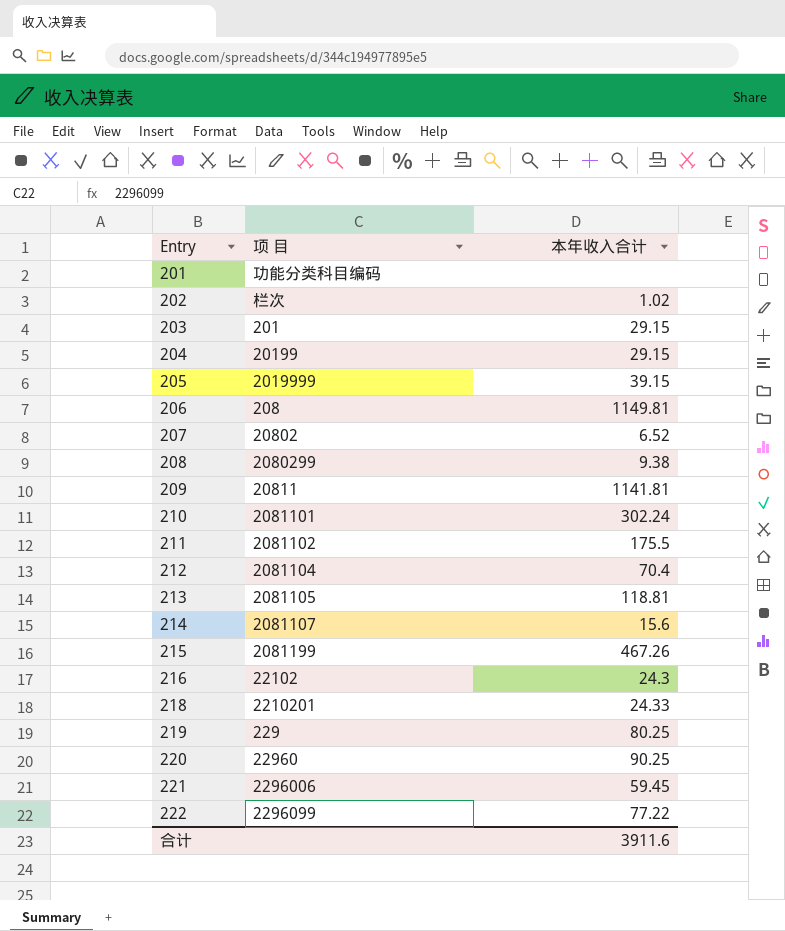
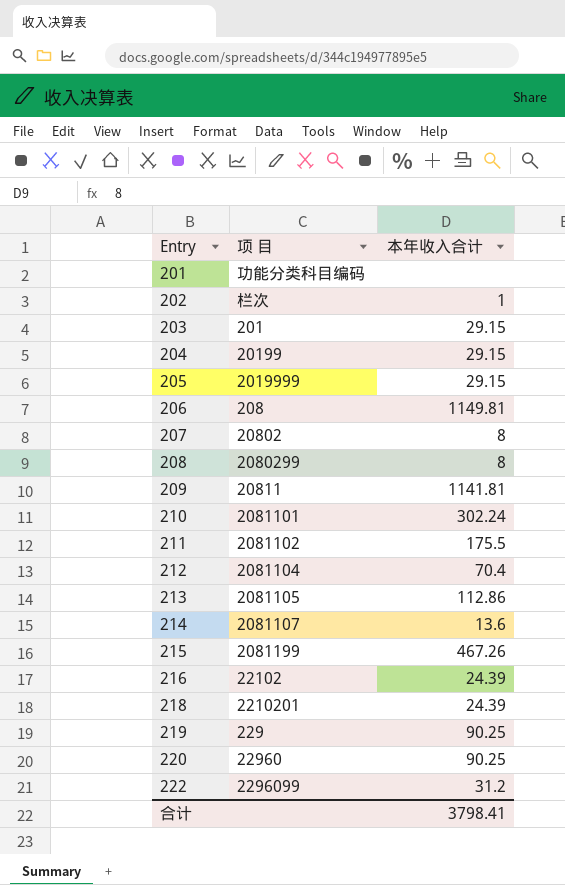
row 221: 2296006 | 59.45 -> none
202 | 本年收入合计: 1.02 -> 1
205 | 本年收入合计: 39.15 -> 29.15
207 | 本年收入合计: 6.52 -> 8
208 | 本年收入合计: 9.38 -> 8
213 | 本年收入合计: 118.81 -> 112.86
214 | 本年收入合计: 15.6 -> 13.6
216 | 本年收入合计: 24.3 -> 24.39
218 | 本年收入合计: 24.33 -> 24.39
219 | 本年收入合计: 80.25 -> 90.25
222 | 本年收入合计: 77.22 -> 31.2
合计 | 本年收入合计: 3911.6 -> 3798.41

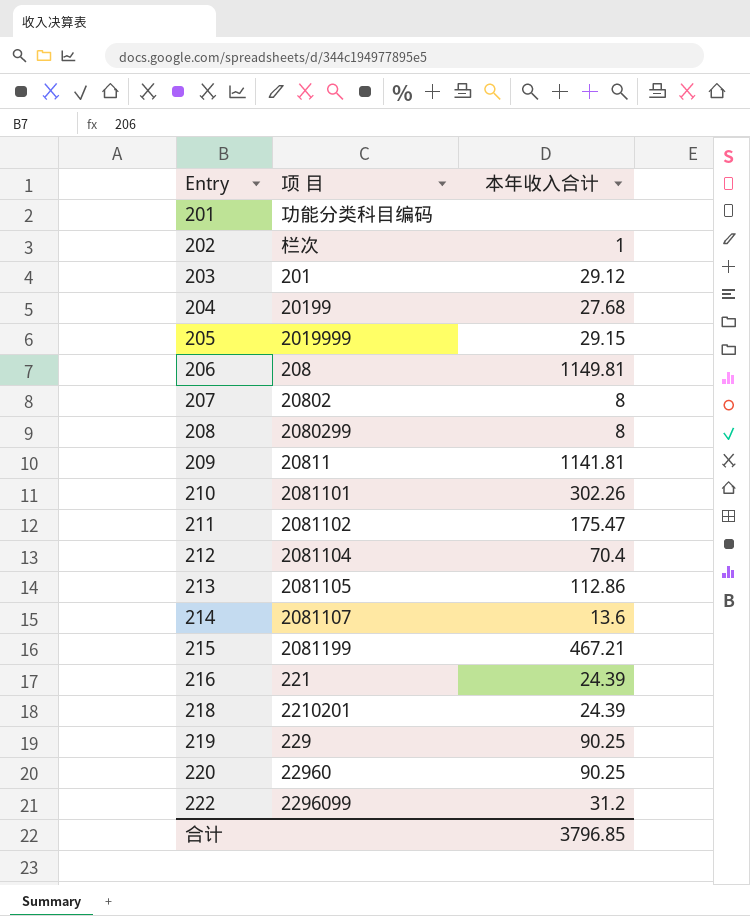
203 | 本年收入合计: 29.15 -> 29.12
204 | 本年收入合计: 29.15 -> 27.68
210 | 本年收入合计: 302.24 -> 302.26
211 | 本年收入合计: 175.5 -> 175.47
215 | 本年收入合计: 467.26 -> 467.21
216 | 项 目: 22102 -> 221
合计 | 本年收入合计: 3798.41 -> 3796.85

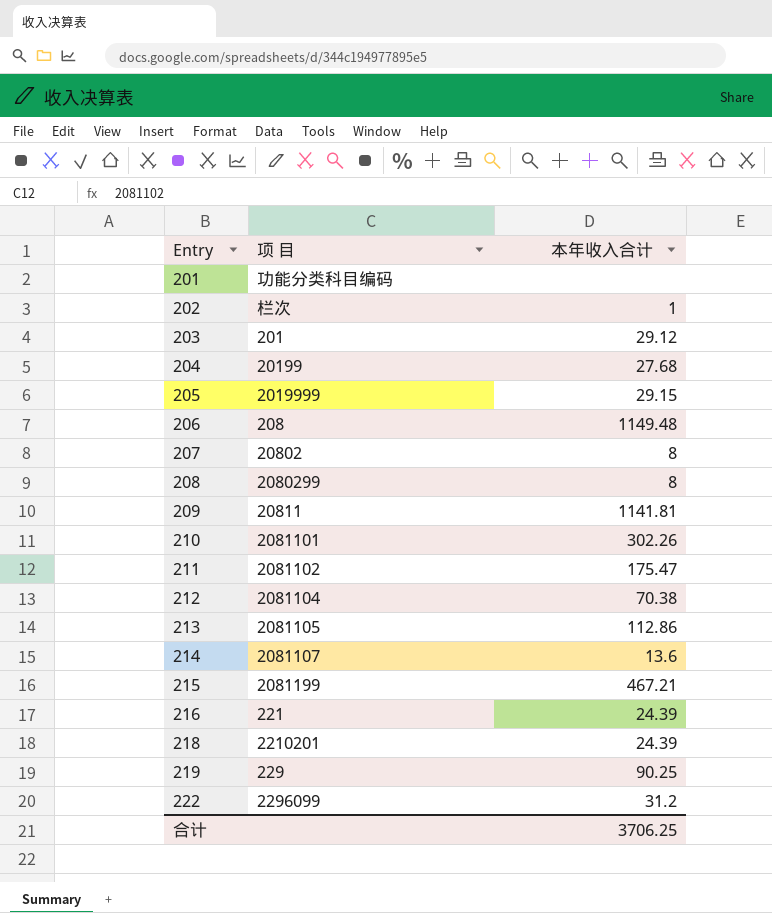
row 220: 22960 | 90.25 -> none
206 | 本年收入合计: 1149.81 -> 1149.48
212 | 本年收入合计: 70.4 -> 70.38
合计 | 本年收入合计: 3796.85 -> 3706.25

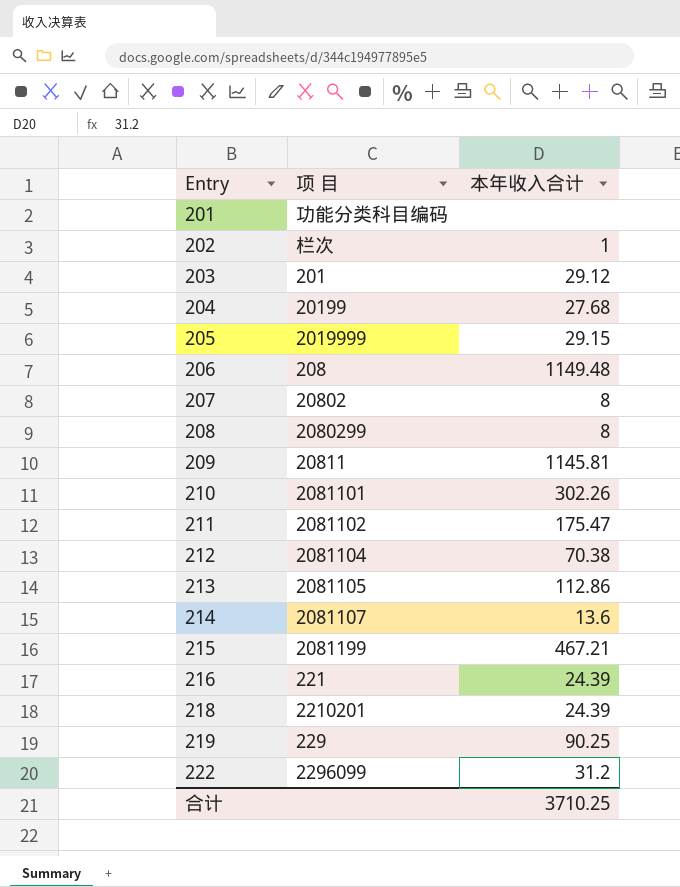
209 | 本年收入合计: 1141.81 -> 1145.81
合计 | 本年收入合计: 3706.25 -> 3710.25

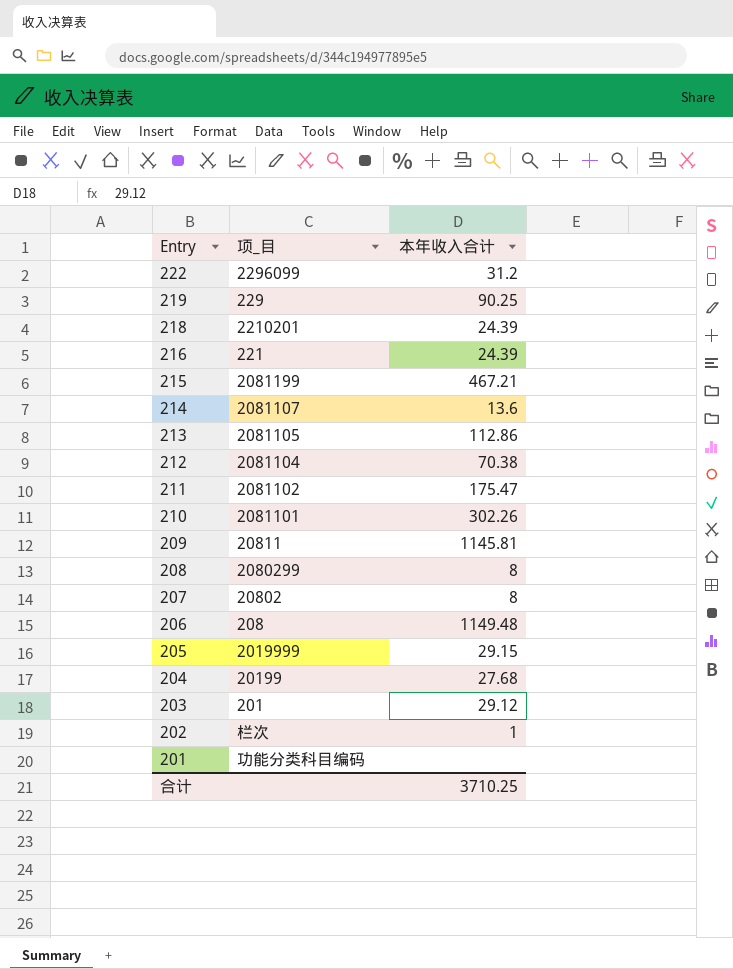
row order: Entry ascending -> Entry descending
column name: 项 目 -> 项_目

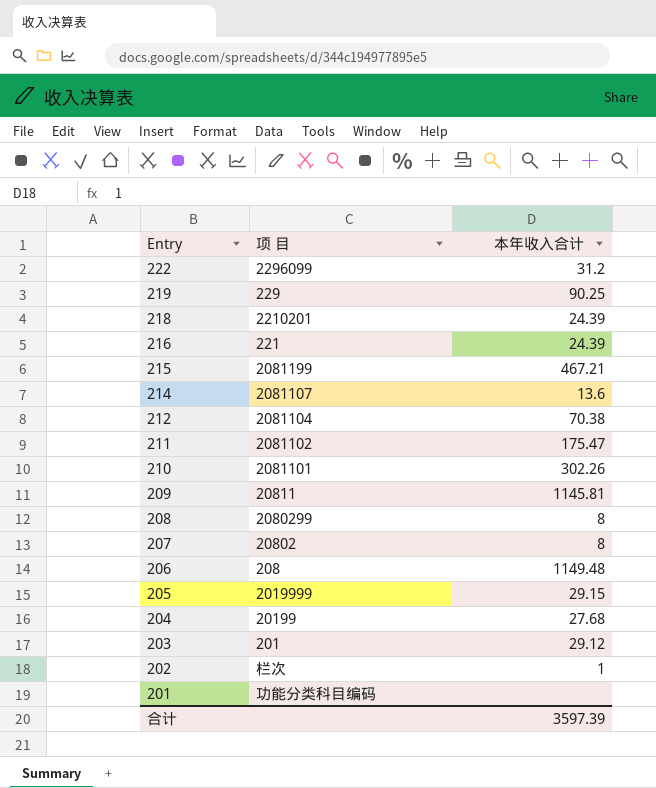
column name: 项_目 -> 项 目
row 213: 2081105 | 112.86 -> none
合计 | 本年收入合计: 3710.25 -> 3597.39

